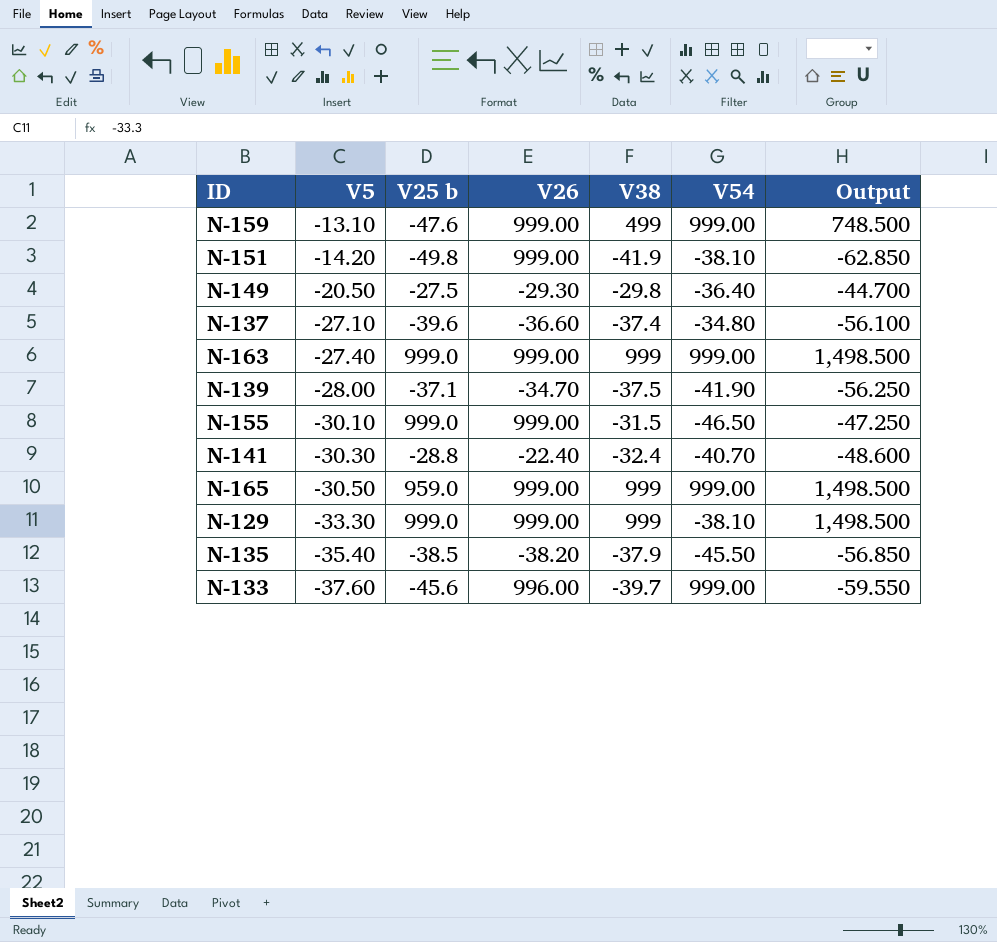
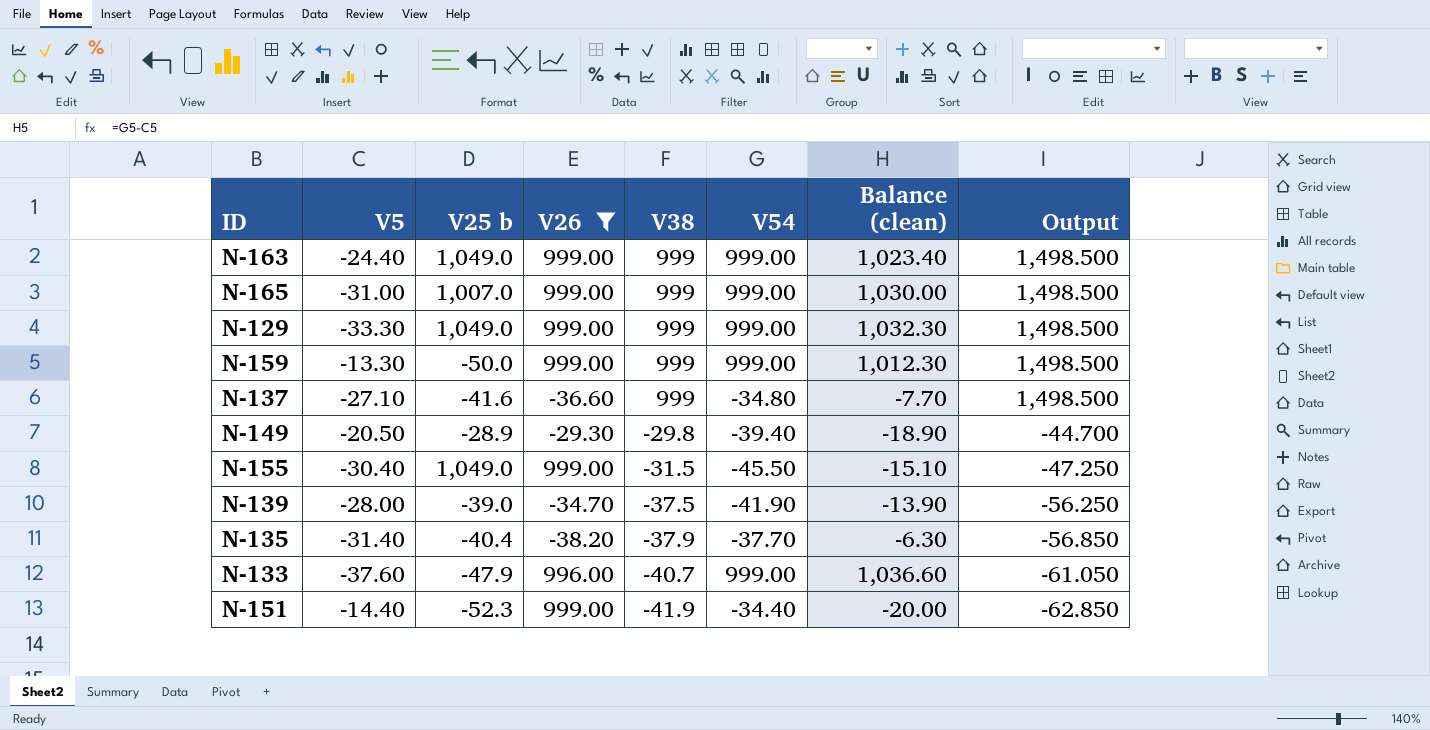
filter: none -> V26 != -22.40
row order: V5 descending -> V38 descending
column Balance (clean) | formula: none -> [V54] - [V5]
N-163 | V5: -27.40 -> -24.40
N-163 | V25 b: 999.0 -> 1,049.0
N-165 | V5: -30.50 -> -31.00
N-165 | V25 b: 959.0 -> 1,007.0
N-129 | V25 b: 999.0 -> 1,049.0
N-129 | V54: -38.10 -> 999.00
N-159 | V5: -13.10 -> -13.30
N-159 | V25 b: -47.6 -> -50.0
N-159 | V38: 499 -> 999
N-159 | Output: 748.500 -> 1,498.500
N-137 | V25 b: -39.6 -> -41.6
N-137 | V38: -37.4 -> 999
N-137 | Output: -56.100 -> 1,498.500
N-149 | V25 b: -27.5 -> -28.9
N-149 | V54: -36.40 -> -39.40
N-155 | V5: -30.10 -> -30.40
N-155 | V25 b: 999.0 -> 1,049.0
N-155 | V54: -46.50 -> -45.50
N-139 | V25 b: -37.1 -> -39.0
N-135 | V5: -35.40 -> -31.40
N-135 | V25 b: -38.5 -> -40.4
N-135 | V54: -45.50 -> -37.70
N-133 | V25 b: -45.6 -> -47.9
N-133 | V38: -39.7 -> -40.7
N-133 | Output: -59.550 -> -61.050
N-151 | V5: -14.20 -> -14.40
N-151 | V25 b: -49.8 -> -52.3
N-151 | V54: -38.10 -> -34.40

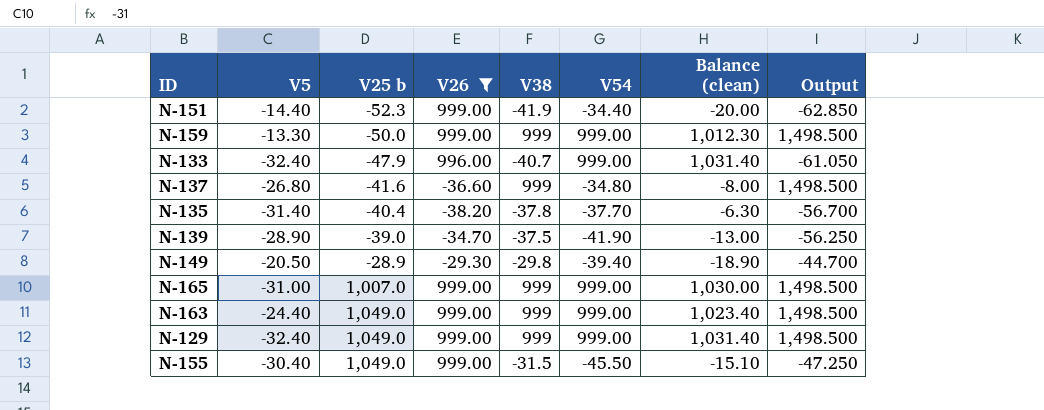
row order: V38 descending -> V25 b ascending
N-133 | V5: -37.60 -> -32.40
N-133 | Balance (clean): 1,036.60 -> 1,031.40
N-137 | V5: -27.10 -> -26.80
N-137 | Balance (clean): -7.70 -> -8.00
N-135 | V38: -37.9 -> -37.8
N-135 | Output: -56.850 -> -56.700
N-139 | V5: -28.00 -> -28.90
N-139 | Balance (clean): -13.90 -> -13.00
N-129 | V5: -33.30 -> -32.40
N-129 | Balance (clean): 1,032.30 -> 1,031.40

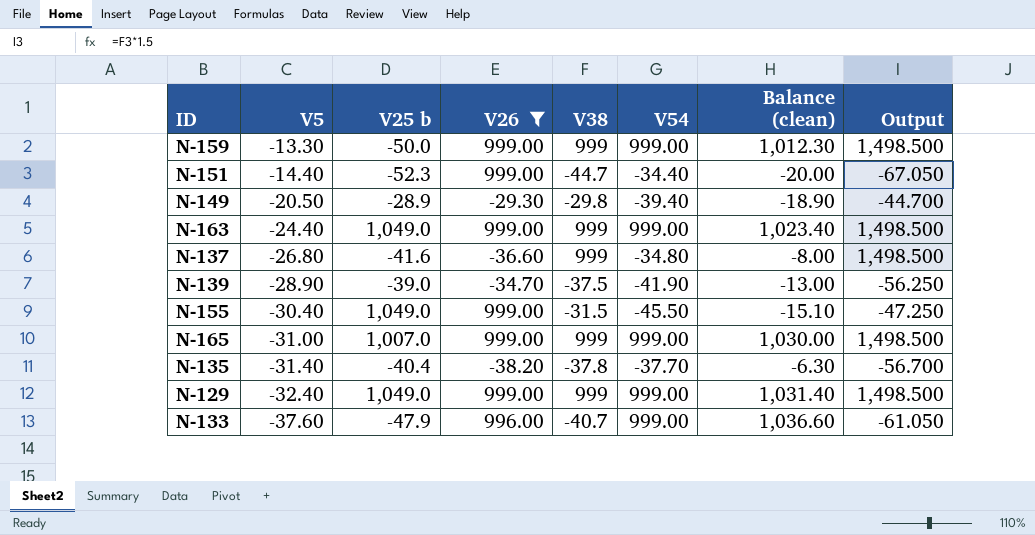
row order: V25 b ascending -> V5 descending
N-151 | V38: -41.9 -> -44.7
N-151 | Output: -62.850 -> -67.050
N-133 | V5: -32.40 -> -37.60
N-133 | Balance (clean): 1,031.40 -> 1,036.60

